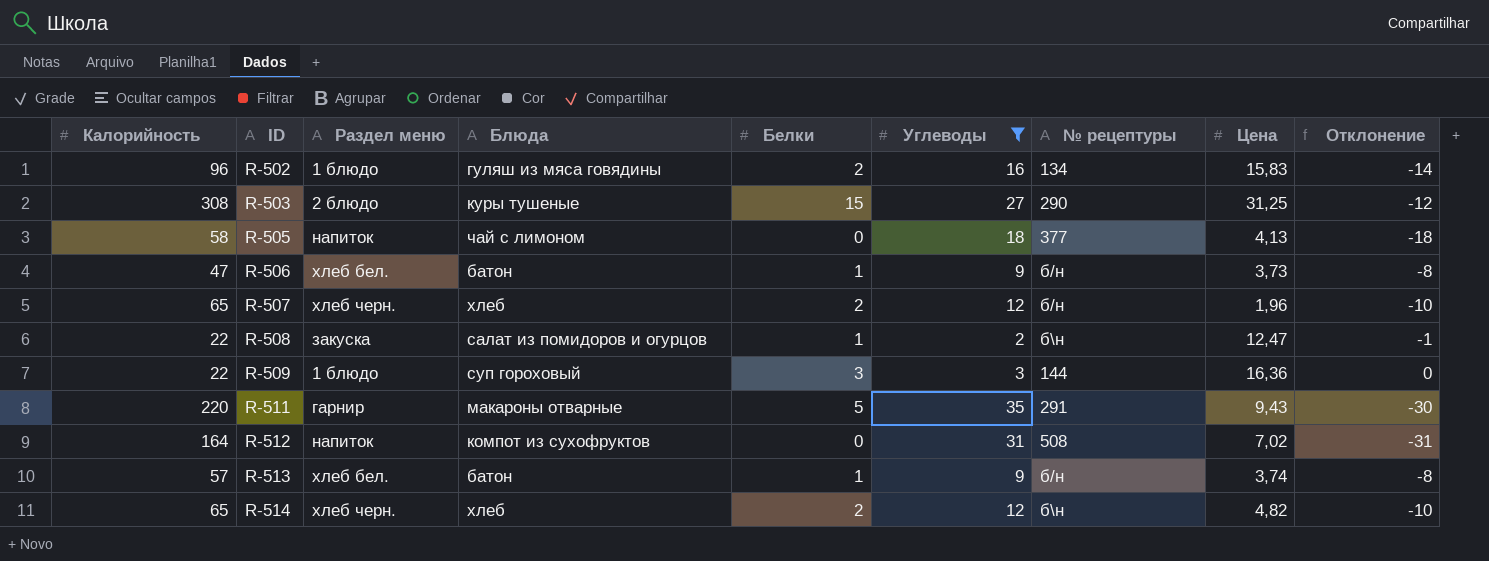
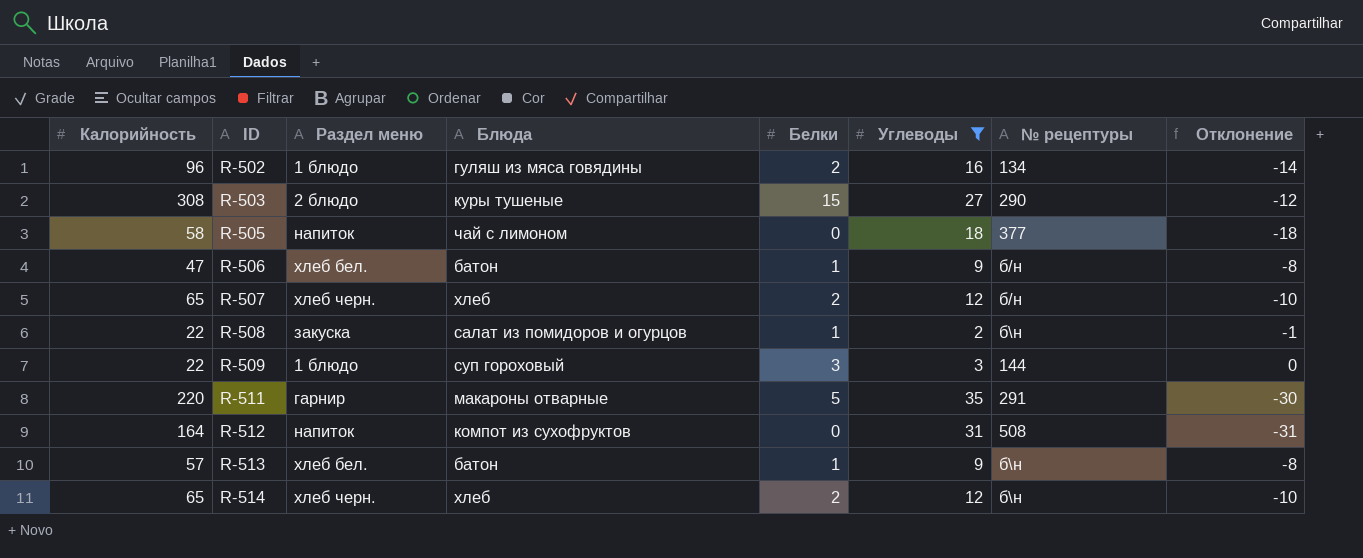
column Цена | position: 8 -> none
R-513 | № рецептуры: б/н -> б\н

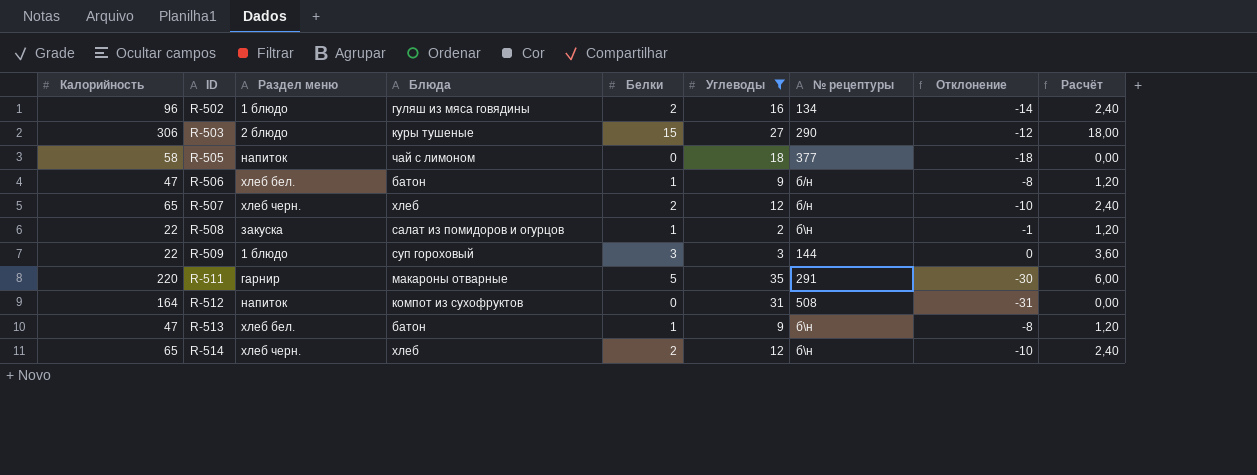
column Расчёт | formula: none -> [Белки] * 1,2
R-503 | Калорийность: 308 -> 306
R-513 | Калорийность: 57 -> 47

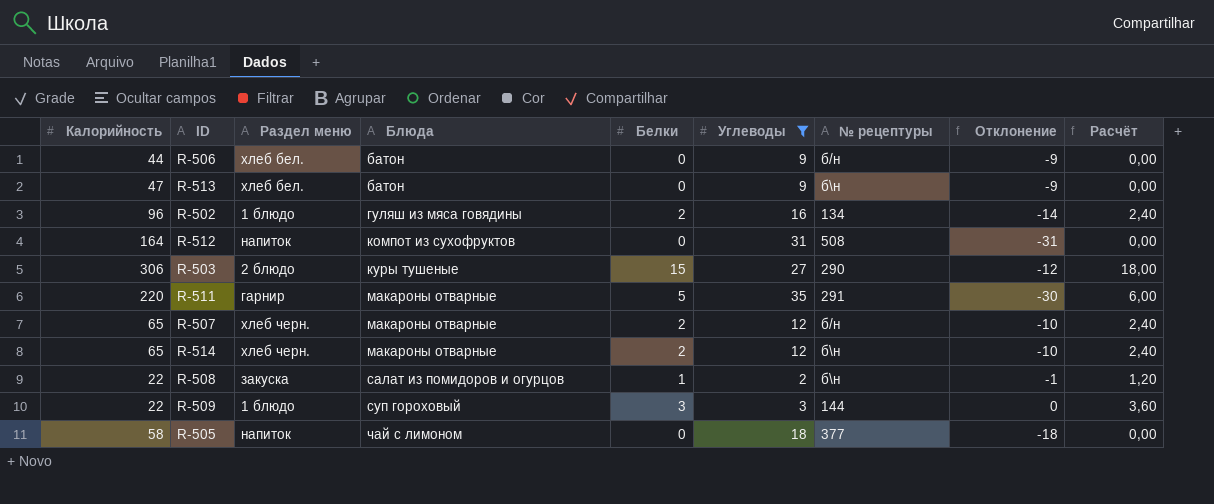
row order: ID ascending -> Блюда ascending
R-506 | Калорийность: 47 -> 44
R-506 | Белки: 1 -> 0
R-506 | Отклонение: -8 -> -9
R-506 | Расчёт: 1,20 -> 0,00
R-513 | Белки: 1 -> 0
R-513 | Отклонение: -8 -> -9
R-513 | Расчёт: 1,20 -> 0,00
R-507 | Блюда: хлеб -> макароны отварные
R-514 | Блюда: хлеб -> макароны отварные

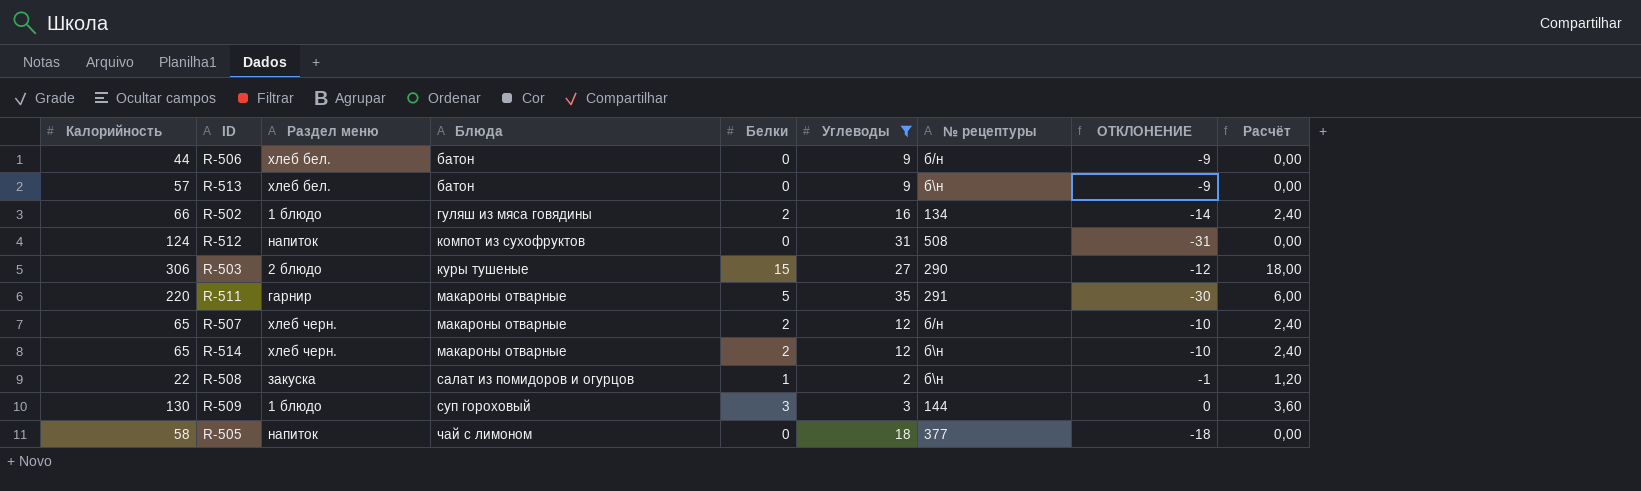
column name: Отклонение -> ОТКЛОНЕНИЕ
R-513 | Калорийность: 47 -> 57
R-502 | Калорийность: 96 -> 66
R-512 | Калорийность: 164 -> 124
R-509 | Калорийность: 22 -> 130

